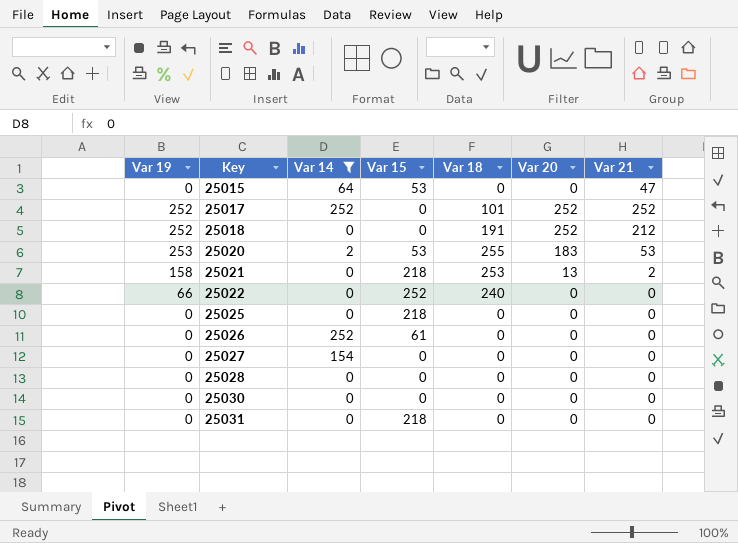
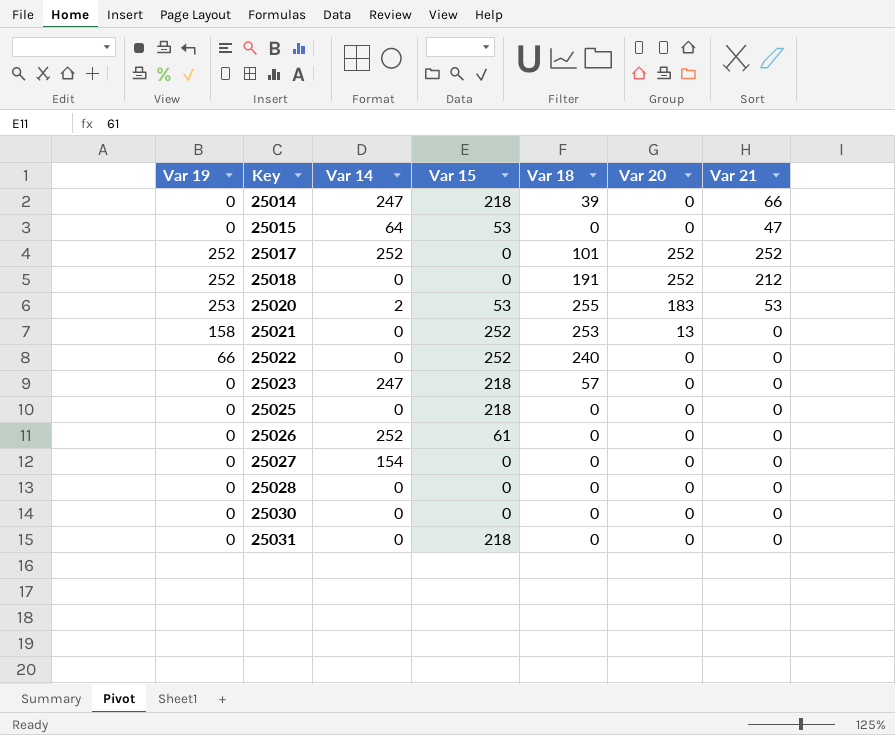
filter: Var 14 != 247 -> none
25021 | Var 15: 218 -> 252
25021 | Var 21: 2 -> 0

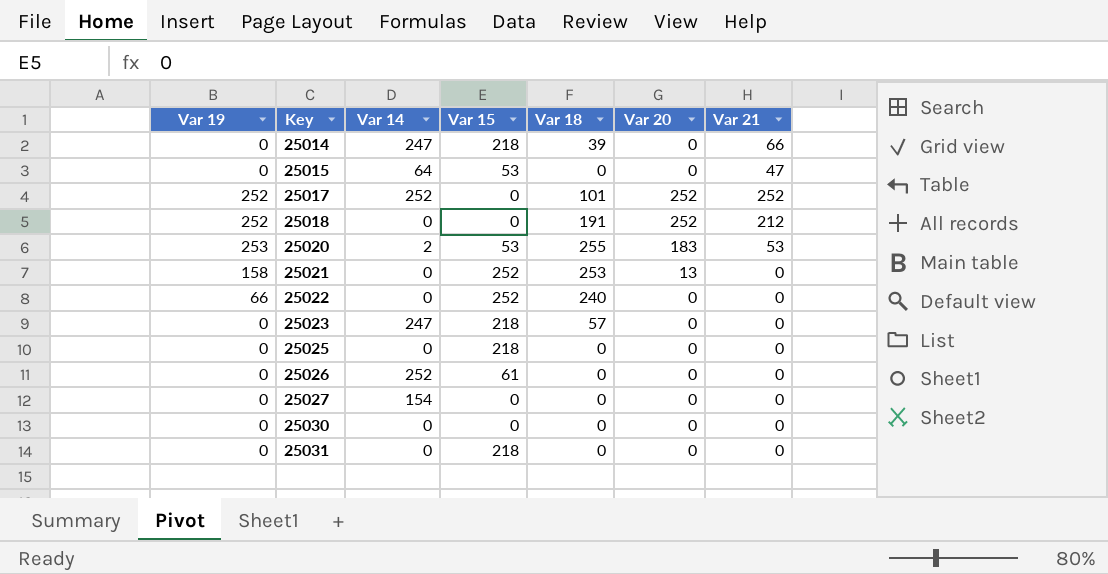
row 25028: 0 | 0 | 0 | 0 | 0 | 0 -> none

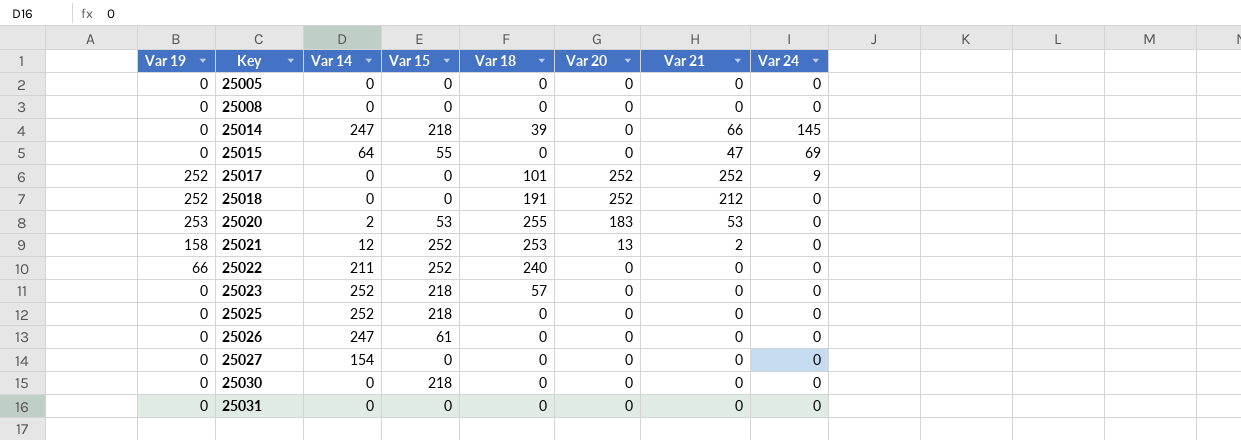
column Var 24 | position: none -> 8
row 25005: none -> 0 | 0 | 0 | 0 | 0 | 0 | 0
row 25008: none -> 0 | 0 | 0 | 0 | 0 | 0 | 0
25015 | Var 15: 53 -> 55
25017 | Var 14: 252 -> 0
25021 | Var 14: 0 -> 12
25021 | Var 21: 0 -> 2
25022 | Var 14: 0 -> 211
25023 | Var 14: 247 -> 252
25025 | Var 14: 0 -> 252
25026 | Var 14: 252 -> 247
25030 | Var 15: 0 -> 218
25031 | Var 15: 218 -> 0

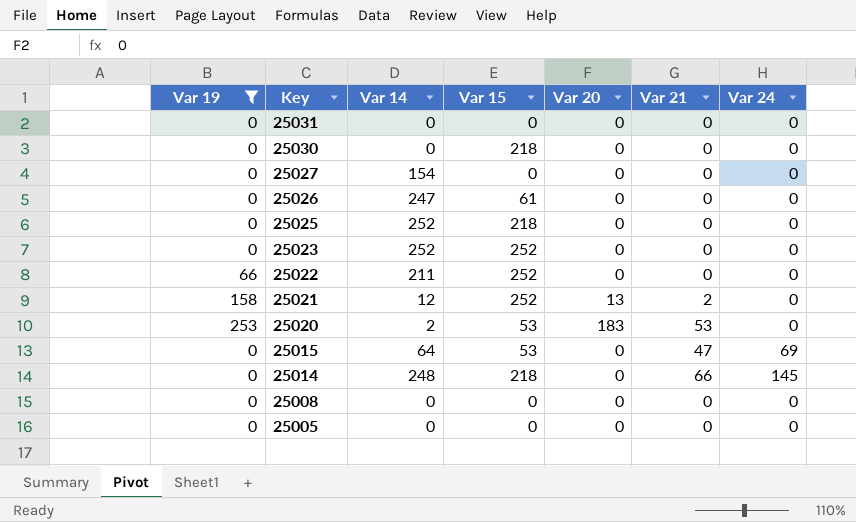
filter: none -> Var 19 != 252
row order: Key ascending -> Key descending
column Var 18 | position: 5 -> none
25023 | Var 15: 218 -> 252
25015 | Var 15: 55 -> 53
25014 | Var 14: 247 -> 248

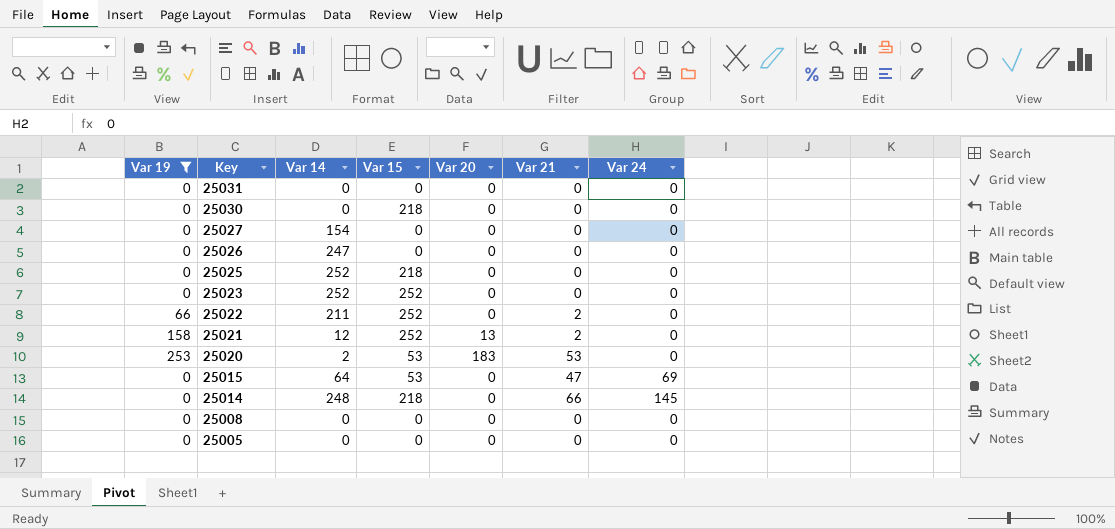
25026 | Var 15: 61 -> 0
25022 | Var 21: 0 -> 2

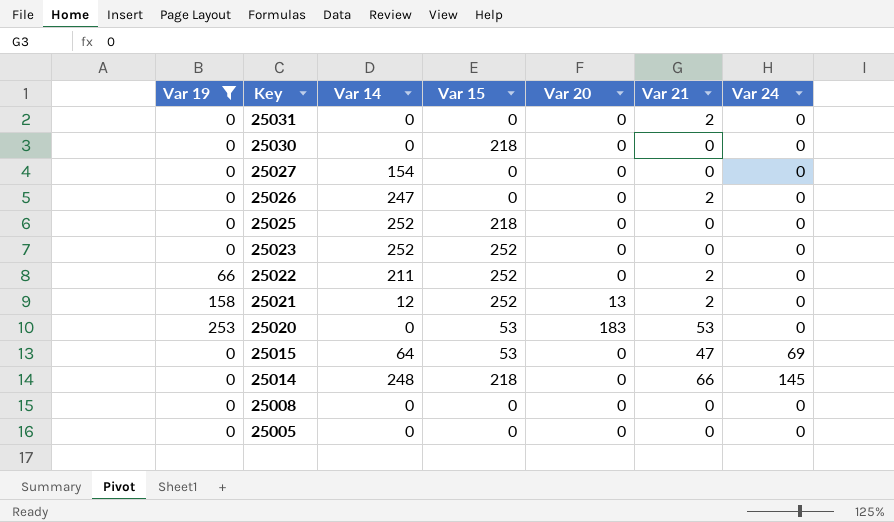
25031 | Var 21: 0 -> 2
25026 | Var 21: 0 -> 2
25020 | Var 14: 2 -> 0

